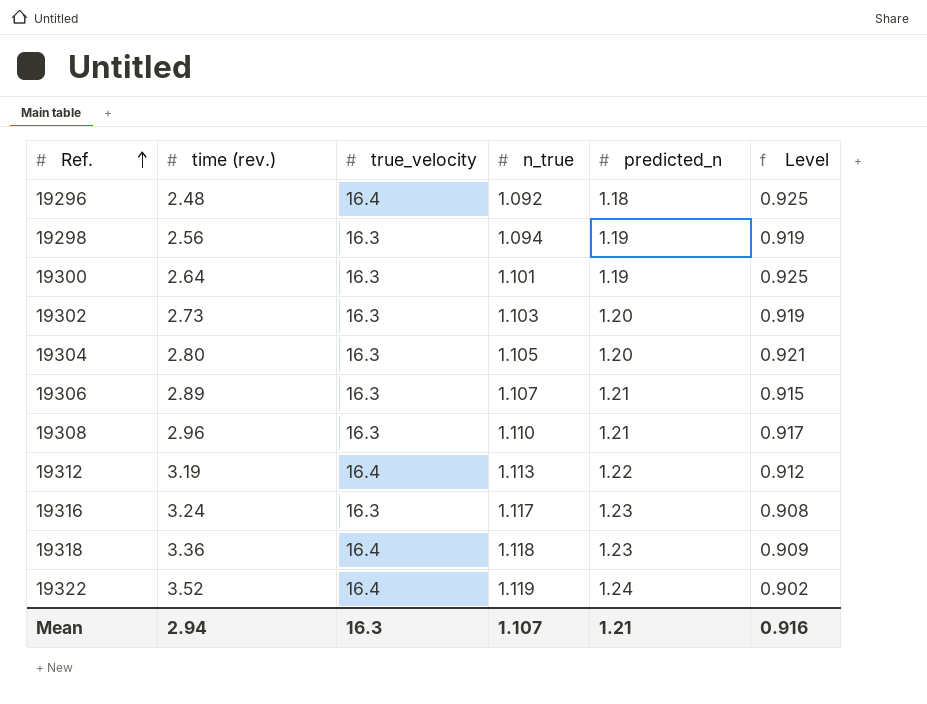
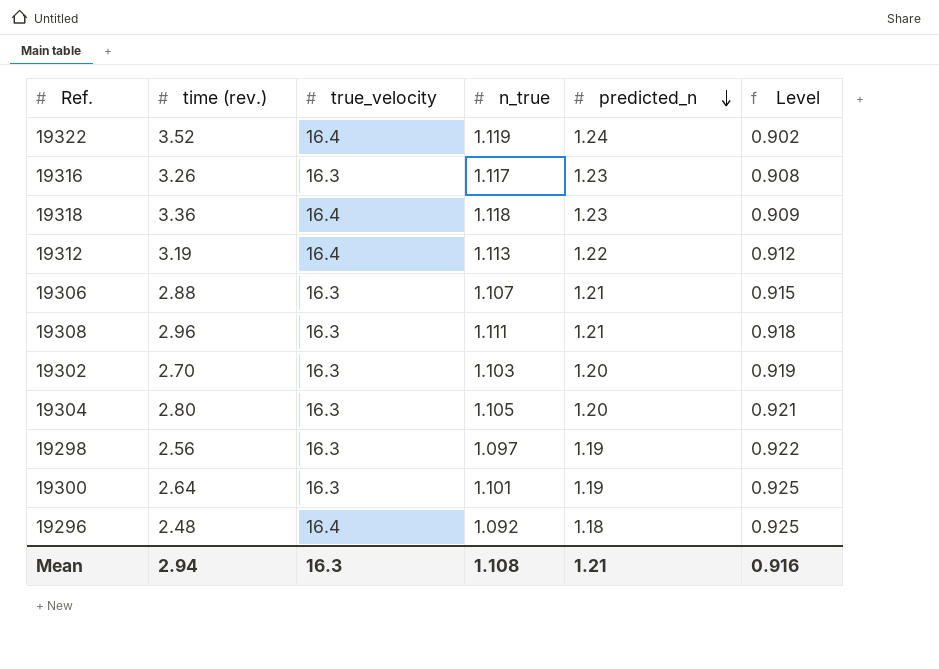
row order: Ref. ascending -> predicted_n descending
19316 | time (rev.): 3.24 -> 3.26
19306 | time (rev.): 2.89 -> 2.88
19308 | n_true: 1.110 -> 1.111
19308 | Level: 0.917 -> 0.918
19302 | time (rev.): 2.73 -> 2.70
19298 | n_true: 1.094 -> 1.097
19298 | Level: 0.919 -> 0.922
Mean | n_true: 1.107 -> 1.108

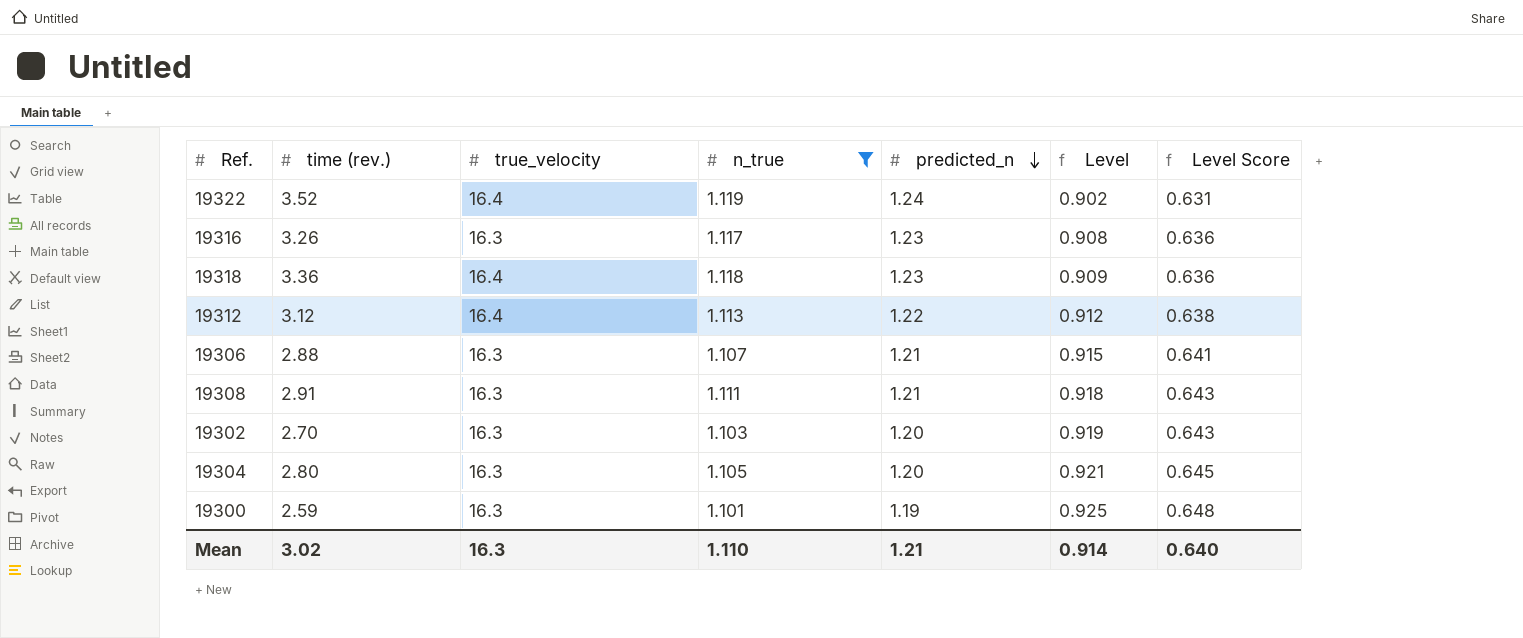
filter: none -> n_true >= 1.101
column Level Score | formula: none -> [Level] * 0.7
19312 | time (rev.): 3.19 -> 3.12
19308 | time (rev.): 2.96 -> 2.91
19300 | time (rev.): 2.64 -> 2.59
Mean | time (rev.): 2.94 -> 3.02
Mean | n_true: 1.108 -> 1.110
Mean | Level: 0.916 -> 0.914

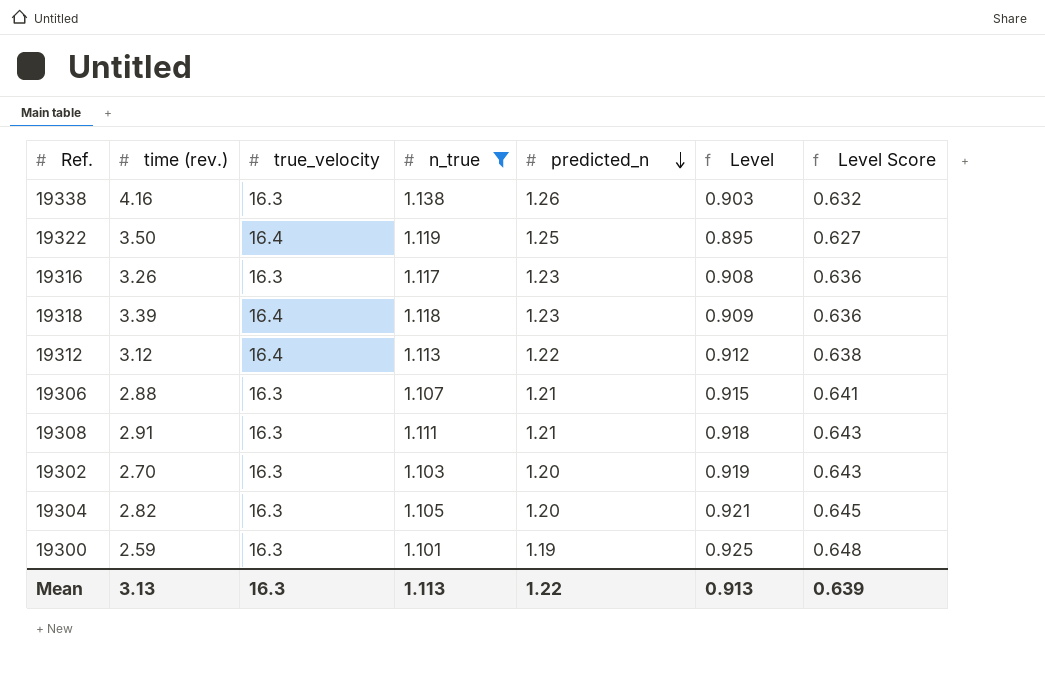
row 19338: none -> 4.16 | 16.3 | 1.138 | 1.26 | 0.903 | 0.632
19322 | time (rev.): 3.52 -> 3.50
19322 | predicted_n: 1.24 -> 1.25
19322 | Level: 0.902 -> 0.895
19322 | Level Score: 0.631 -> 0.627
19318 | time (rev.): 3.36 -> 3.39
19304 | time (rev.): 2.80 -> 2.82
Mean | time (rev.): 3.02 -> 3.13
Mean | n_true: 1.110 -> 1.113
Mean | predicted_n: 1.21 -> 1.22
Mean | Level: 0.914 -> 0.913
Mean | Level Score: 0.640 -> 0.639

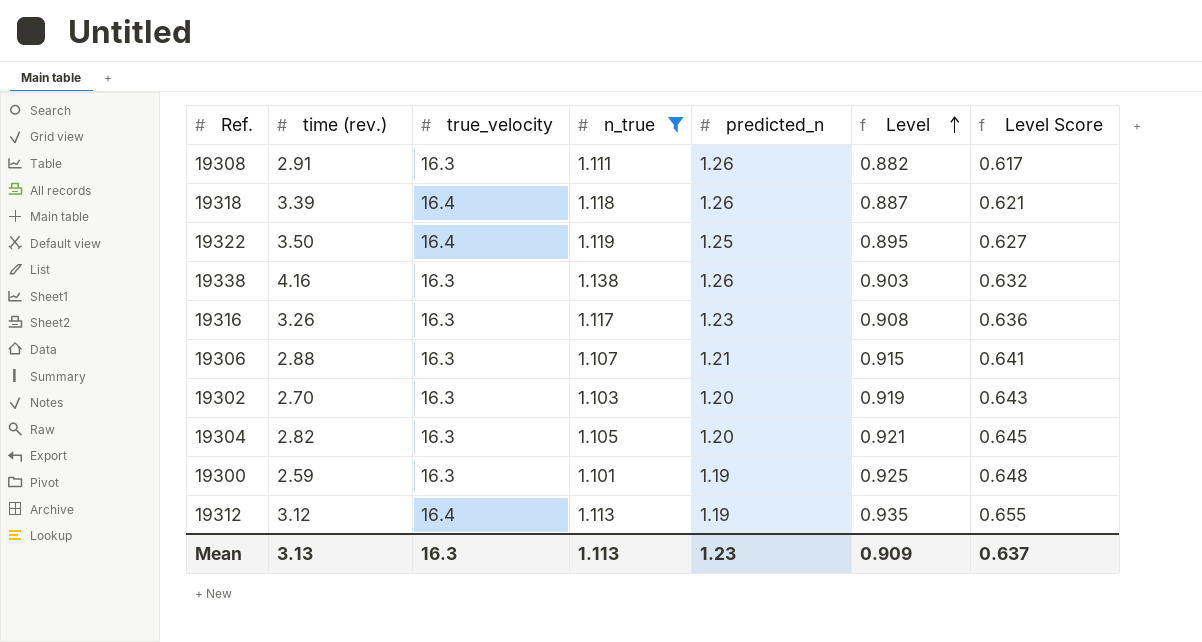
row order: predicted_n descending -> Level ascending
19308 | predicted_n: 1.21 -> 1.26
19308 | Level: 0.918 -> 0.882
19308 | Level Score: 0.643 -> 0.617
19318 | predicted_n: 1.23 -> 1.26
19318 | Level: 0.909 -> 0.887
19318 | Level Score: 0.636 -> 0.621
19312 | predicted_n: 1.22 -> 1.19
19312 | Level: 0.912 -> 0.935
19312 | Level Score: 0.638 -> 0.655
Mean | predicted_n: 1.22 -> 1.23
Mean | Level: 0.913 -> 0.909
Mean | Level Score: 0.639 -> 0.637

